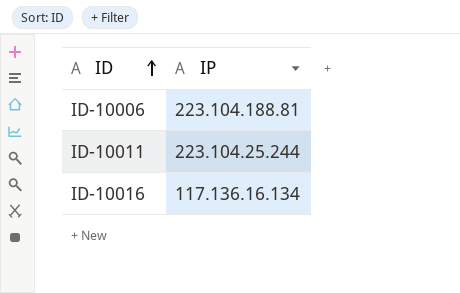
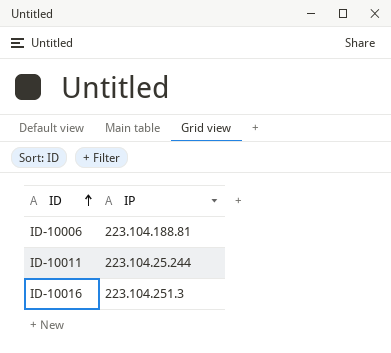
ID-10016 | IP: 117.136.16.134 -> 223.104.251.3

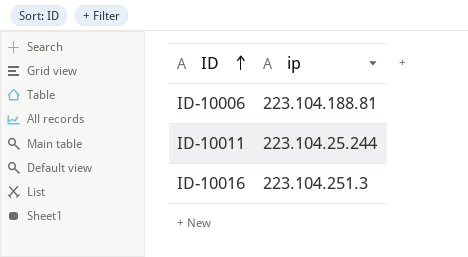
column name: IP -> ip

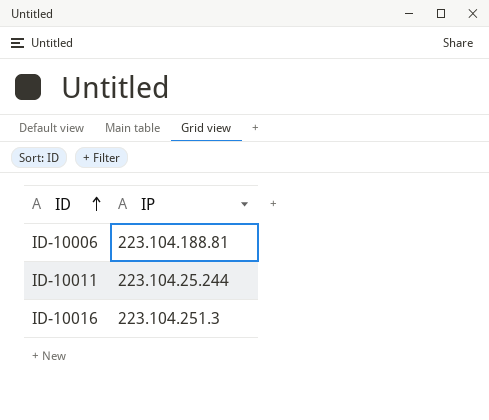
column name: ip -> IP

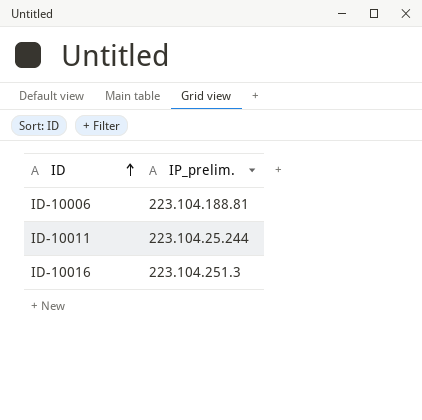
column name: IP -> IP_prelim.

